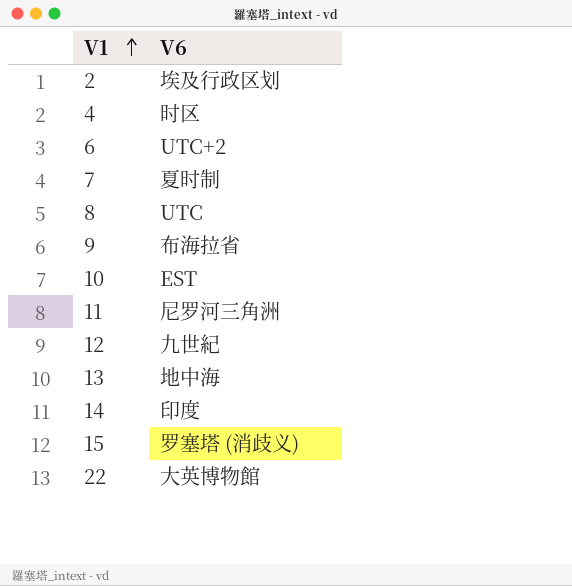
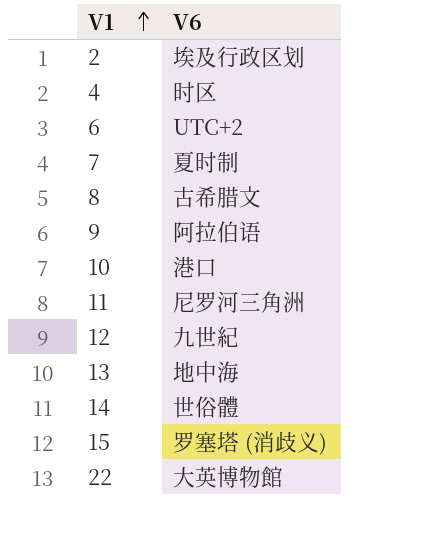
8 | V6: UTC -> 古希腊文
9 | V6: 布海拉省 -> 阿拉伯语
10 | V6: EST -> 港口
14 | V6: 印度 -> 世俗體

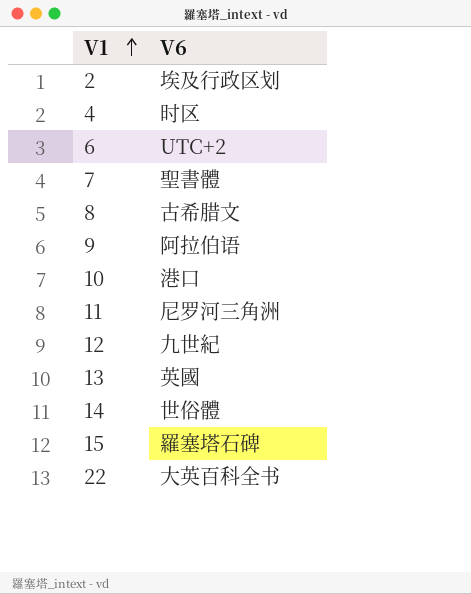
7 | V6: 夏时制 -> 聖書體
13 | V6: 地中海 -> 英國
15 | V6: 罗塞塔 (消歧义) -> 羅塞塔石碑
22 | V6: 大英博物館 -> 大英百科全书

